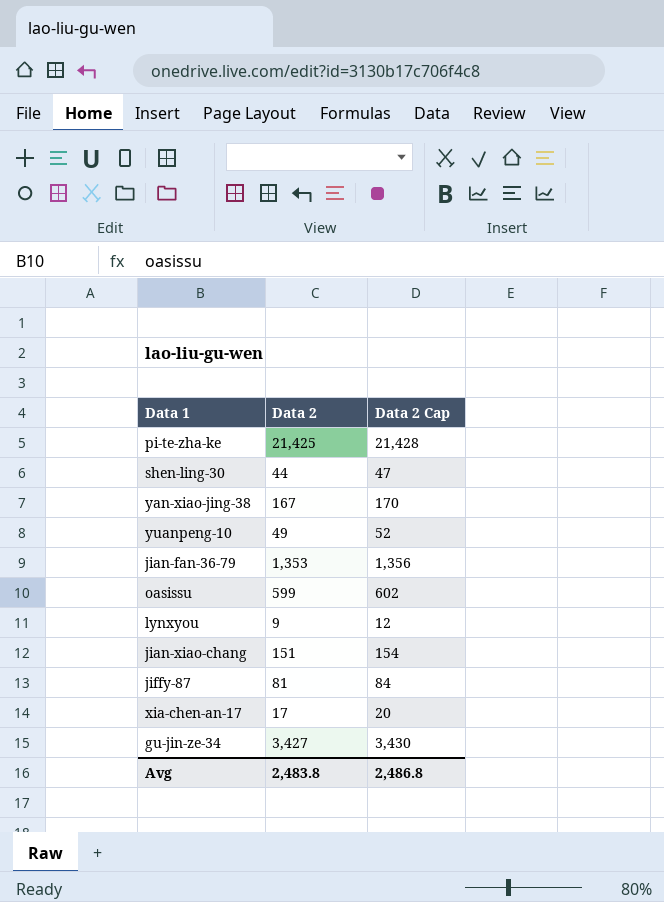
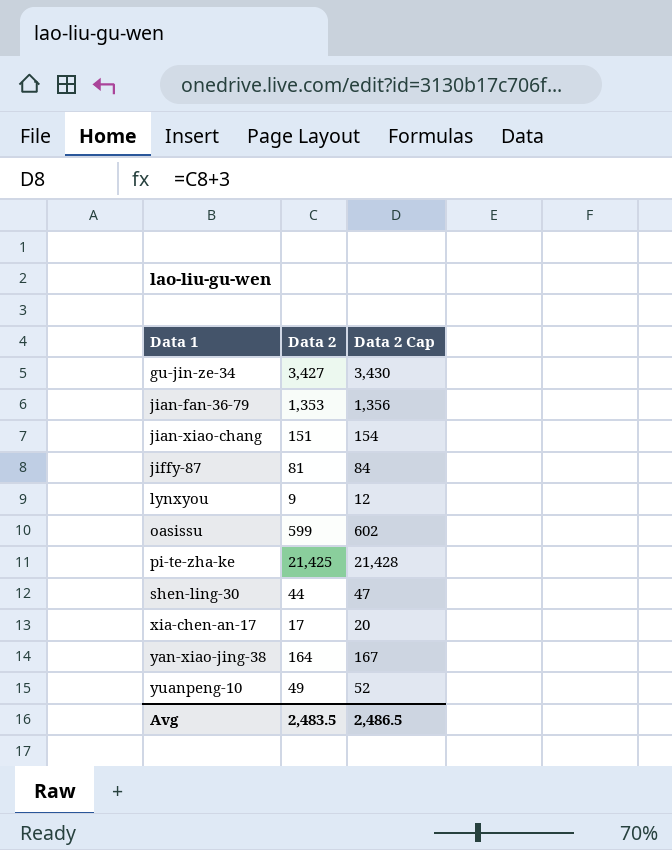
row order: none -> Data 1 ascending
yan-xiao-jing-38 | Data 2: 167 -> 164
yan-xiao-jing-38 | Data 2 Cap: 170 -> 167
Avg | Data 2: 2,483.8 -> 2,483.5
Avg | Data 2 Cap: 2,486.8 -> 2,486.5

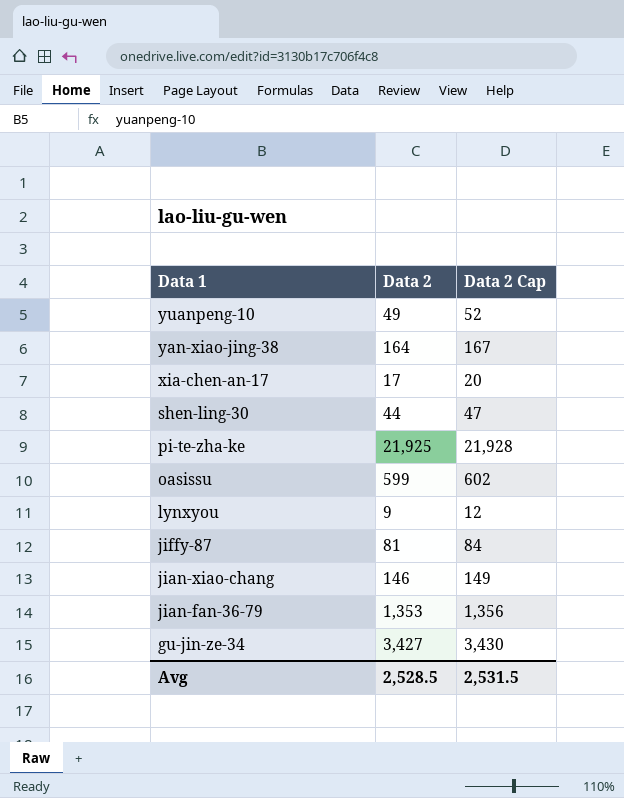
row order: Data 1 ascending -> Data 1 descending
pi-te-zha-ke | Data 2: 21,425 -> 21,925
pi-te-zha-ke | Data 2 Cap: 21,428 -> 21,928
jian-xiao-chang | Data 2: 151 -> 146
jian-xiao-chang | Data 2 Cap: 154 -> 149
Avg | Data 2: 2,483.5 -> 2,528.5
Avg | Data 2 Cap: 2,486.5 -> 2,531.5

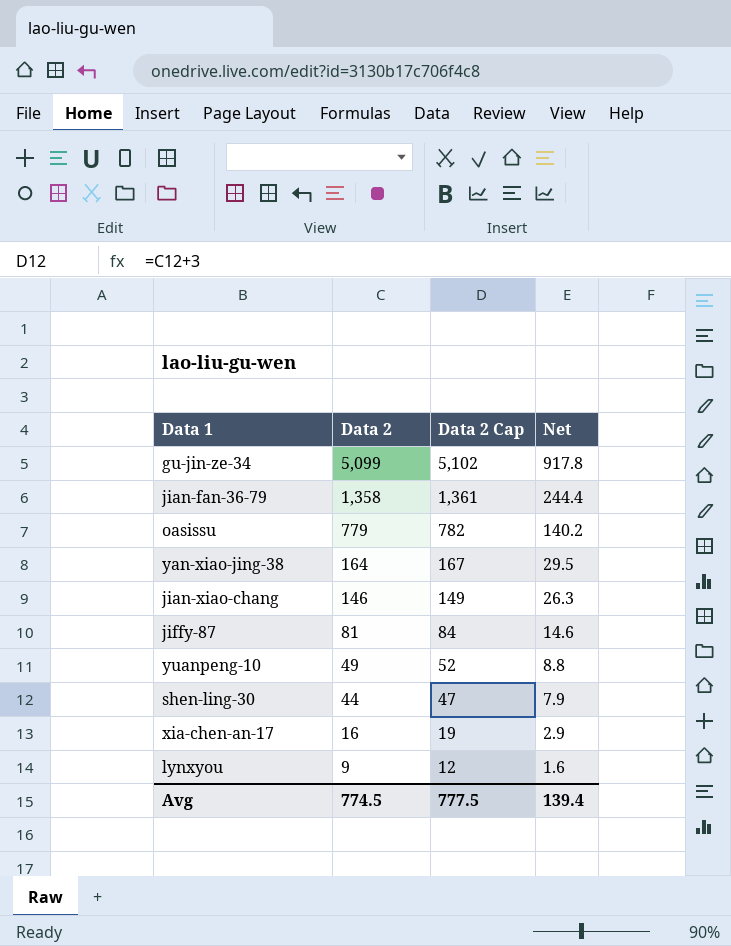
row order: Data 1 descending -> Data 2 descending
column Net | formula: none -> [Data 2] * 0.18
row pi-te-zha-ke: 21,925 | 21,928 -> none
gu-jin-ze-34 | Data 2: 3,427 -> 5,099
gu-jin-ze-34 | Data 2 Cap: 3,430 -> 5,102
jian-fan-36-79 | Data 2: 1,353 -> 1,358
jian-fan-36-79 | Data 2 Cap: 1,356 -> 1,361
oasissu | Data 2: 599 -> 779
oasissu | Data 2 Cap: 602 -> 782
xia-chen-an-17 | Data 2: 17 -> 16
xia-chen-an-17 | Data 2 Cap: 20 -> 19
Avg | Data 2: 2,528.5 -> 774.5
Avg | Data 2 Cap: 2,531.5 -> 777.5

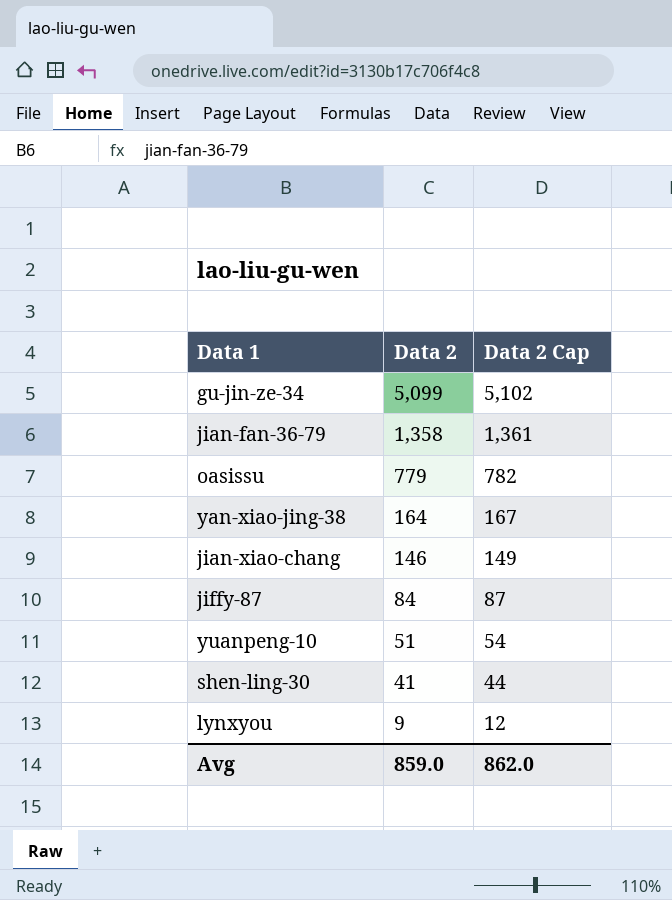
column Net | formula: [Data 2] * 0.18 -> none
row xia-chen-an-17: 16 | 19 | 2.9 -> none
jiffy-87 | Data 2: 81 -> 84
jiffy-87 | Data 2 Cap: 84 -> 87
yuanpeng-10 | Data 2: 49 -> 51
yuanpeng-10 | Data 2 Cap: 52 -> 54
shen-ling-30 | Data 2: 44 -> 41
shen-ling-30 | Data 2 Cap: 47 -> 44
Avg | Data 2: 774.5 -> 859.0
Avg | Data 2 Cap: 777.5 -> 862.0

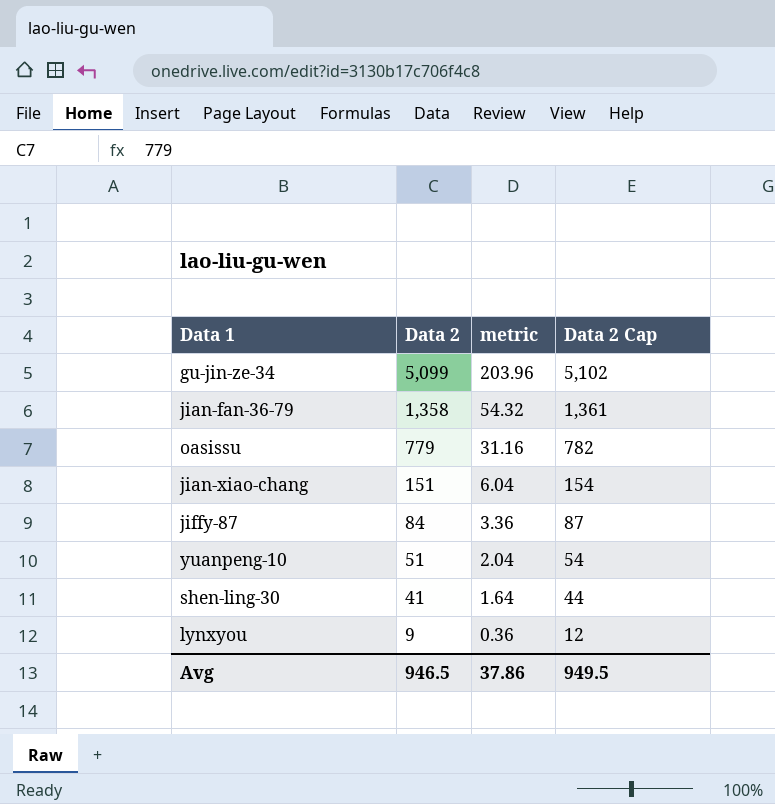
column metric | formula: none -> [Data 2] * 0.04
row yan-xiao-jing-38: 164 | 167 -> none
jian-xiao-chang | Data 2: 146 -> 151
jian-xiao-chang | Data 2 Cap: 149 -> 154
Avg | Data 2: 859.0 -> 946.5
Avg | Data 2 Cap: 862.0 -> 949.5

